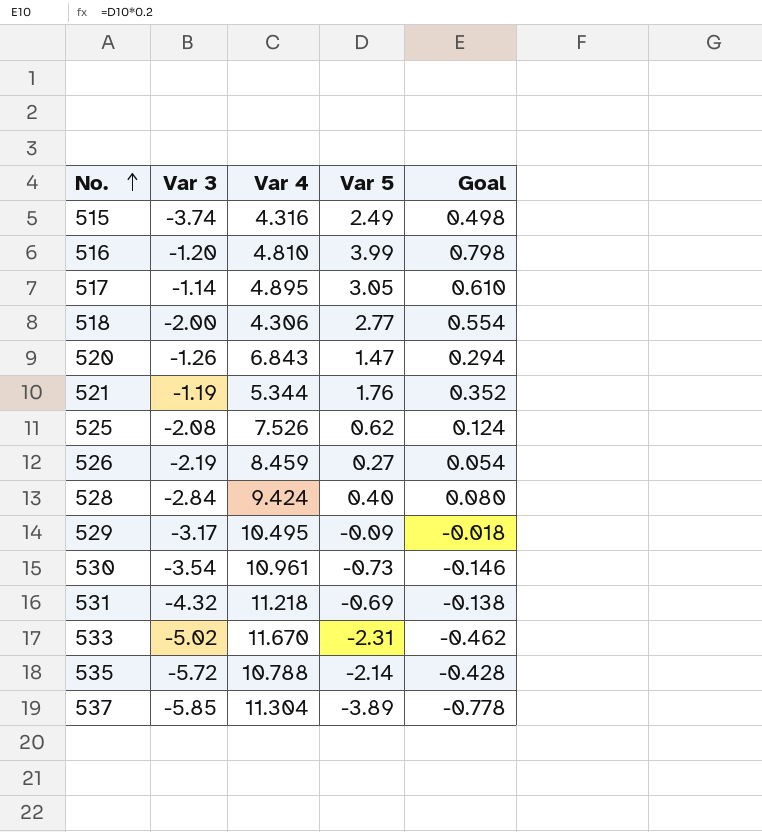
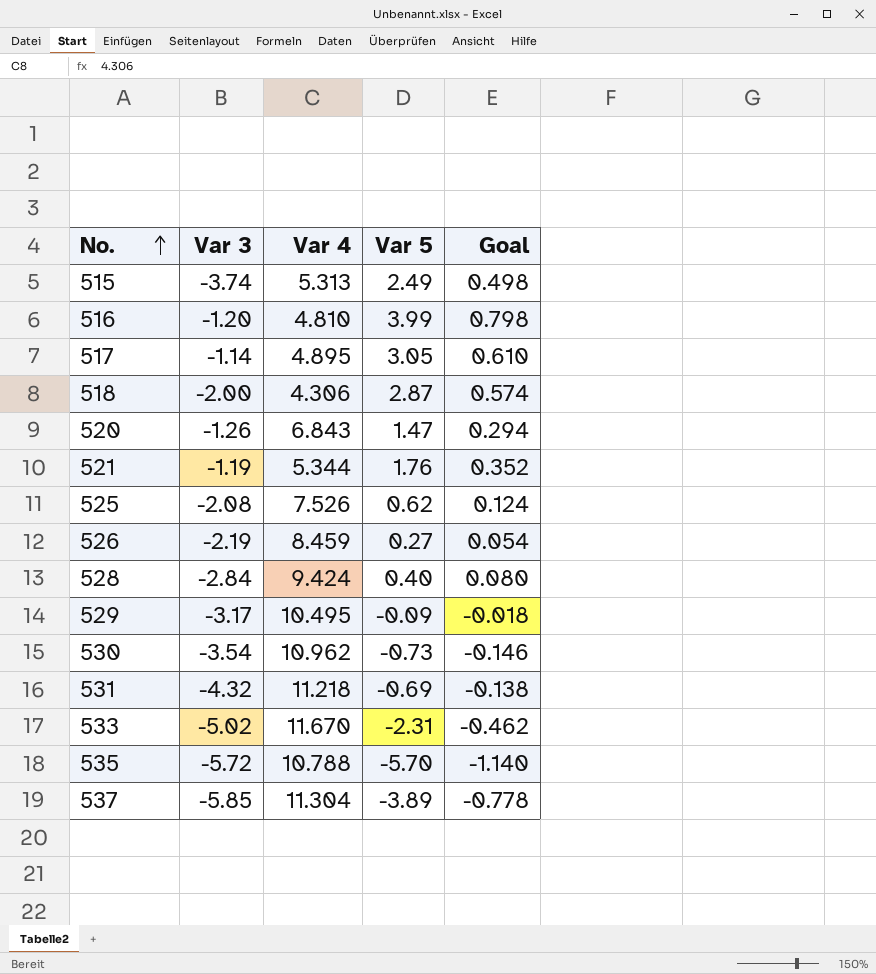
515 | Var 4: 4.316 -> 5.313
518 | Var 5: 2.77 -> 2.87
518 | Goal: 0.554 -> 0.574
530 | Var 4: 10.961 -> 10.962
535 | Var 5: -2.14 -> -5.70
535 | Goal: -0.428 -> -1.140

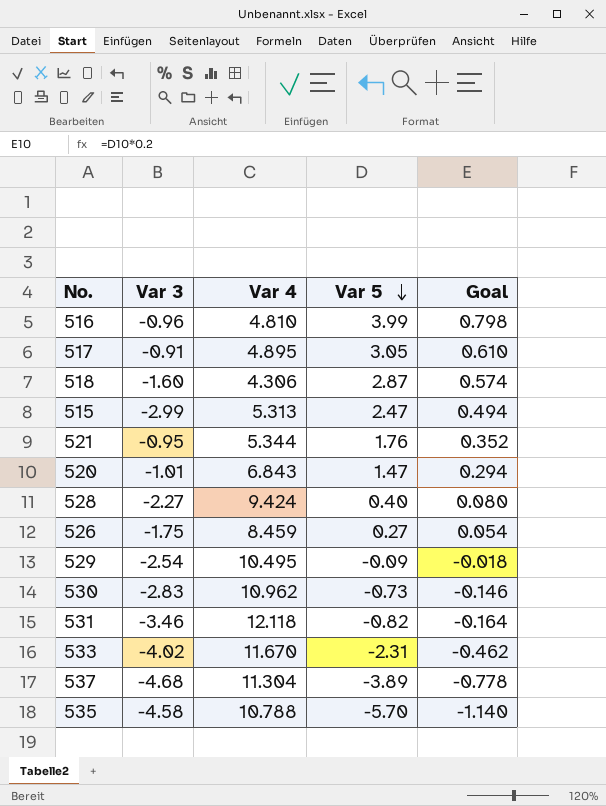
row order: No. ascending -> Var 5 descending
row 525: -2.08 | 7.526 | 0.62 | 0.124 -> none
516 | Var 3: -1.20 -> -0.96
517 | Var 3: -1.14 -> -0.91
518 | Var 3: -2.00 -> -1.60
515 | Var 3: -3.74 -> -2.99
515 | Var 5: 2.49 -> 2.47
515 | Goal: 0.498 -> 0.494
521 | Var 3: -1.19 -> -0.95
520 | Var 3: -1.26 -> -1.01
528 | Var 3: -2.84 -> -2.27
526 | Var 3: -2.19 -> -1.75
529 | Var 3: -3.17 -> -2.54
530 | Var 3: -3.54 -> -2.83
531 | Var 3: -4.32 -> -3.46
531 | Var 4: 11.218 -> 12.118
531 | Var 5: -0.69 -> -0.82
531 | Goal: -0.138 -> -0.164
533 | Var 3: -5.02 -> -4.02
537 | Var 3: -5.85 -> -4.68
535 | Var 3: -5.72 -> -4.58

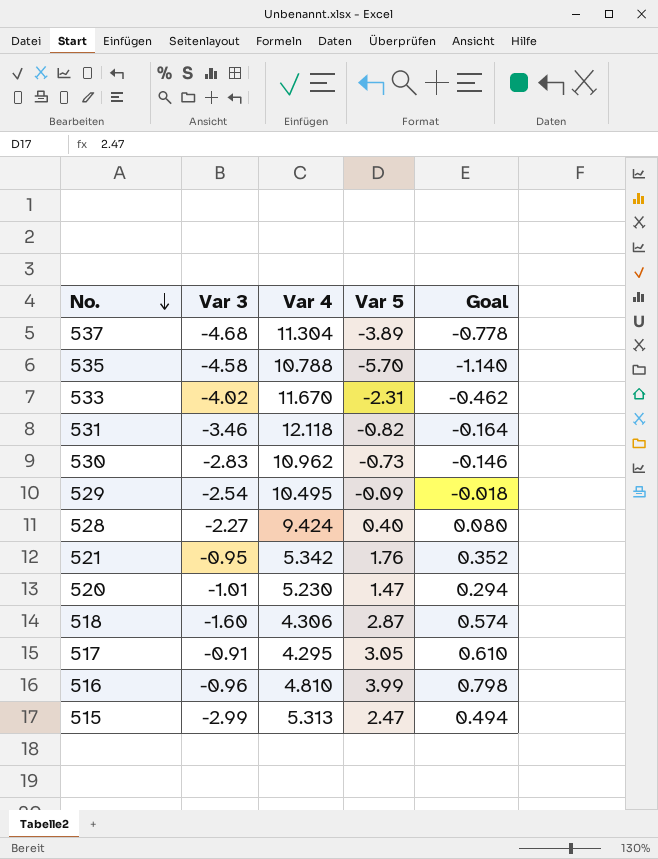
row order: Var 5 descending -> No. descending
row 526: -1.75 | 8.459 | 0.27 | 0.054 -> none
521 | Var 4: 5.344 -> 5.342
520 | Var 4: 6.843 -> 5.230
517 | Var 4: 4.895 -> 4.295

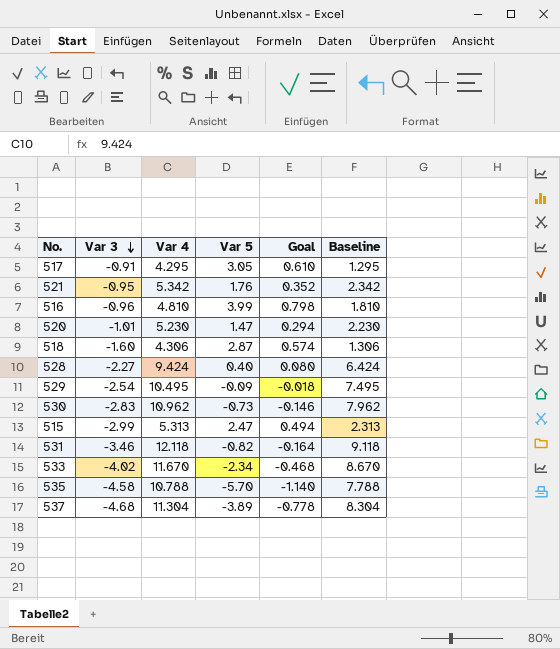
row order: No. descending -> Var 3 descending
column Baseline | formula: none -> [Var 4] - 3
533 | Var 5: -2.31 -> -2.34
533 | Goal: -0.462 -> -0.468

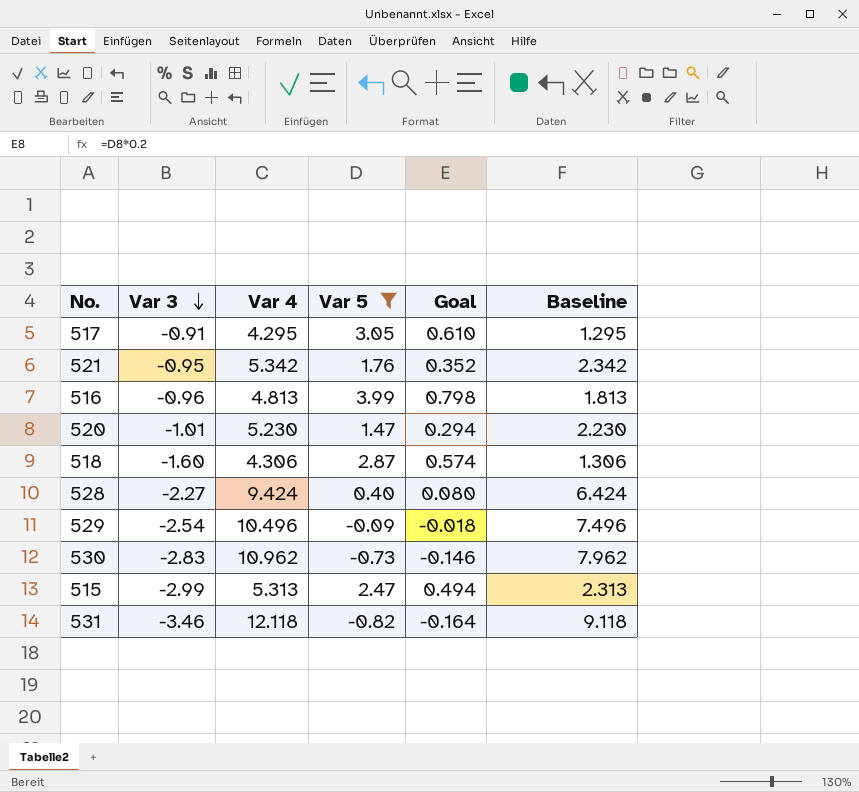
filter: none -> Var 5 >= -0.82
516 | Var 4: 4.810 -> 4.813
516 | Baseline: 1.810 -> 1.813
529 | Var 4: 10.495 -> 10.496
529 | Baseline: 7.495 -> 7.496

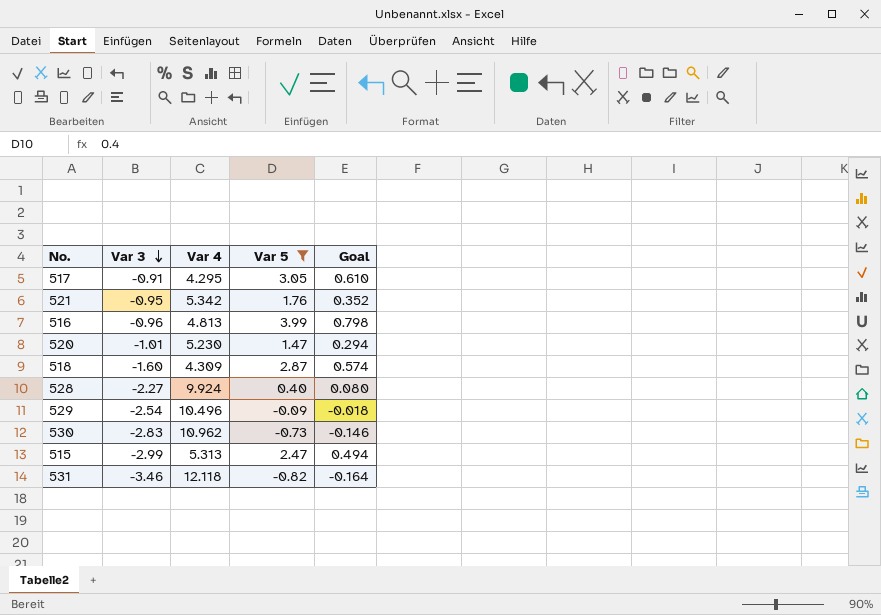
column Baseline | formula: [Var 4] - 3 -> none
518 | Var 4: 4.306 -> 4.309
528 | Var 4: 9.424 -> 9.924

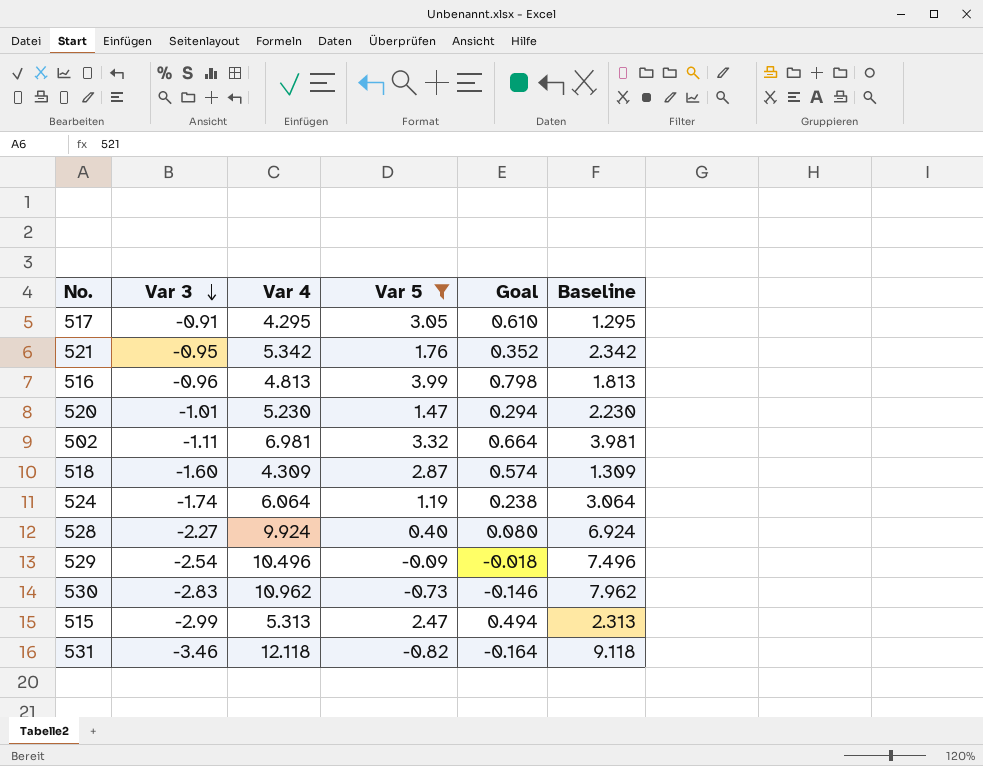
column Baseline | formula: none -> [Var 4] - 3
row 502: none -> -1.11 | 6.981 | 3.32 | 0.664 | 3.981
row 524: none -> -1.74 | 6.064 | 1.19 | 0.238 | 3.064

